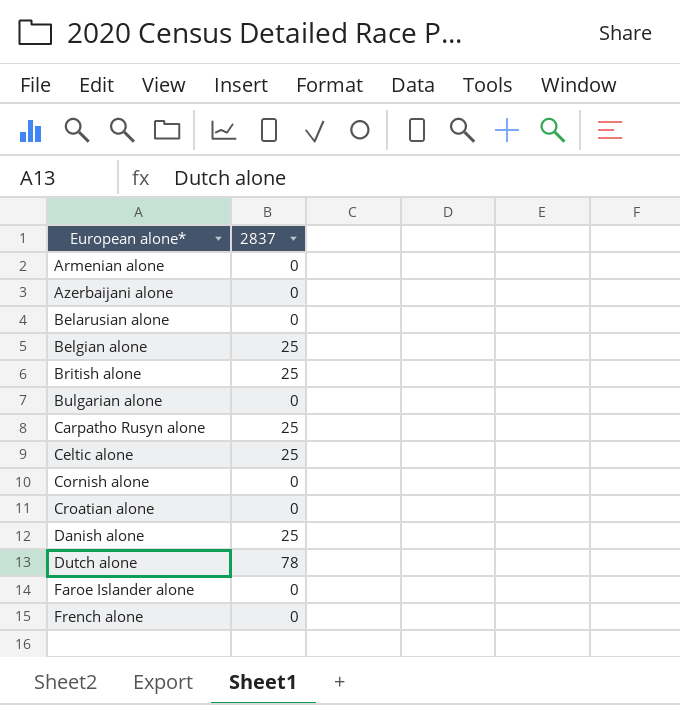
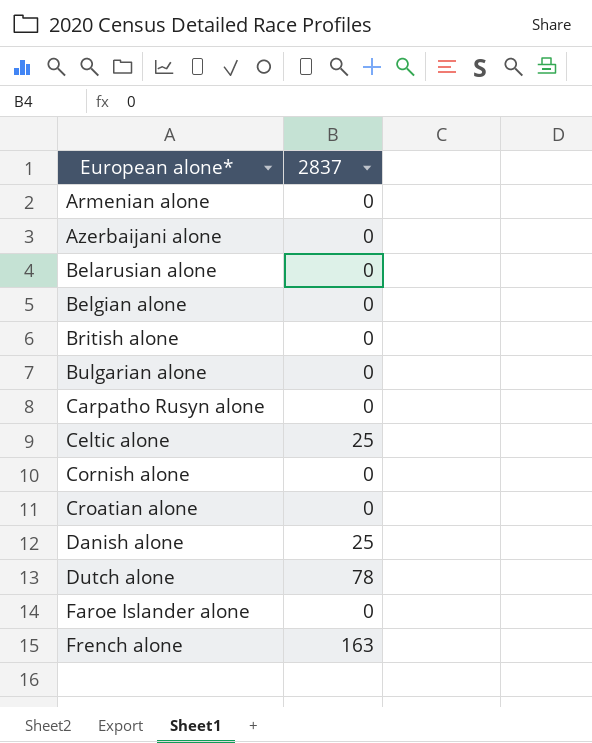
Belgian alone | 2837: 25 -> 0
British alone | 2837: 25 -> 0
Carpatho Rusyn alone | 2837: 25 -> 0
French alone | 2837: 0 -> 163

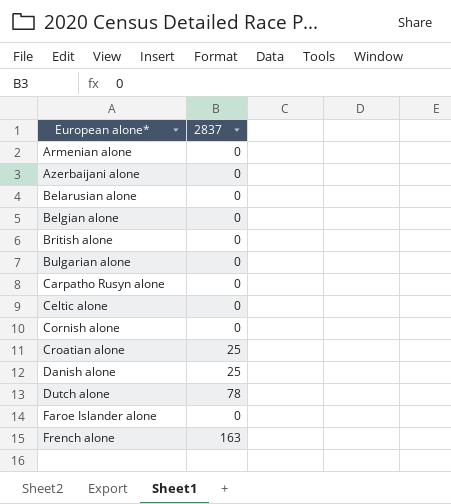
Celtic alone | 2837: 25 -> 0
Croatian alone | 2837: 0 -> 25

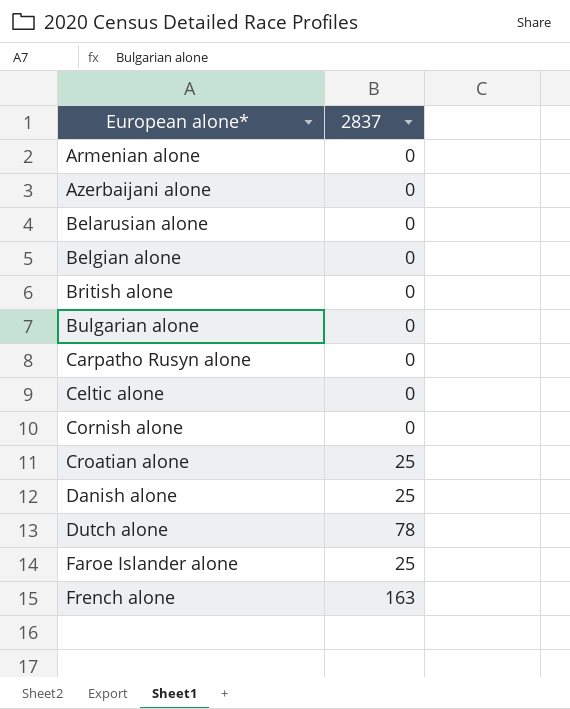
Faroe Islander alone | 2837: 0 -> 25

